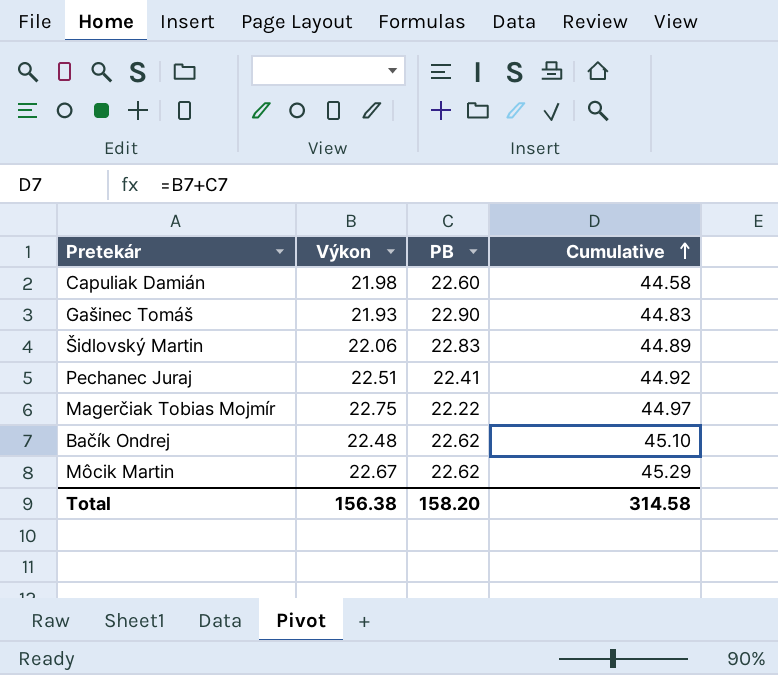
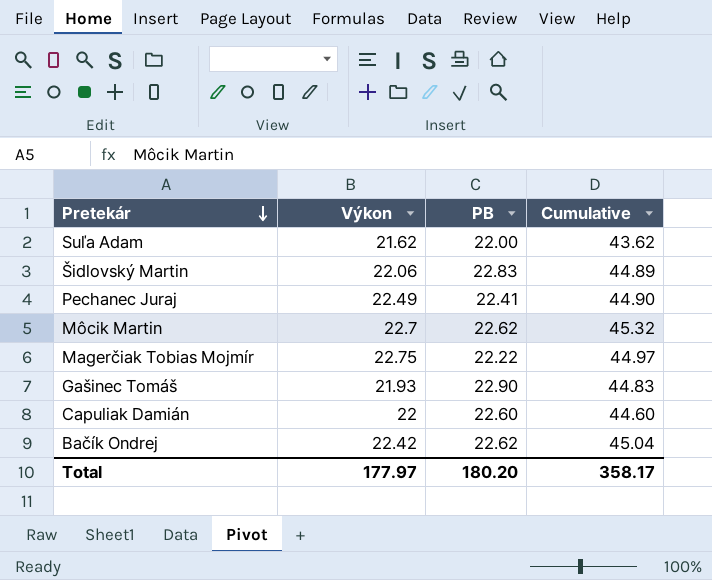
row order: Cumulative ascending -> Pretekár descending
row Suľa Adam: none -> 21.62 | 22.00 | 43.62
Pechanec Juraj | Výkon: 22.51 -> 22.49
Pechanec Juraj | Cumulative: 44.92 -> 44.90
Môcik Martin | Výkon: 22.67 -> 22.7
Môcik Martin | Cumulative: 45.29 -> 45.32
Capuliak Damián | Výkon: 21.98 -> 22
Capuliak Damián | Cumulative: 44.58 -> 44.60
Bačík Ondrej | Výkon: 22.48 -> 22.42
Bačík Ondrej | Cumulative: 45.10 -> 45.04
Total | Výkon: 156.38 -> 177.97
Total | PB: 158.20 -> 180.20
Total | Cumulative: 314.58 -> 358.17

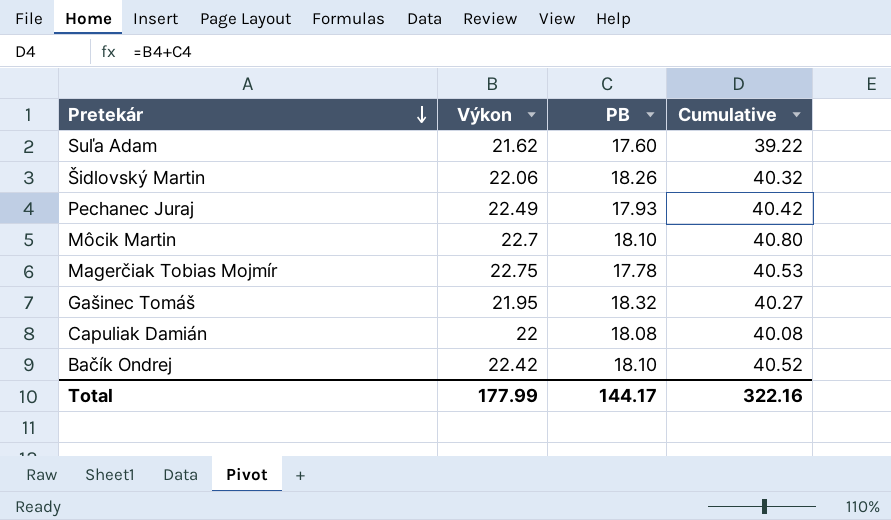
Suľa Adam | PB: 22.00 -> 17.60
Suľa Adam | Cumulative: 43.62 -> 39.22
Šidlovský Martin | PB: 22.83 -> 18.26
Šidlovský Martin | Cumulative: 44.89 -> 40.32
Pechanec Juraj | PB: 22.41 -> 17.93
Pechanec Juraj | Cumulative: 44.90 -> 40.42
Môcik Martin | PB: 22.62 -> 18.10
Môcik Martin | Cumulative: 45.32 -> 40.80
Magerčiak Tobias Mojmír | PB: 22.22 -> 17.78
Magerčiak Tobias Mojmír | Cumulative: 44.97 -> 40.53
Gašinec Tomáš | Výkon: 21.93 -> 21.95
Gašinec Tomáš | PB: 22.90 -> 18.32
Gašinec Tomáš | Cumulative: 44.83 -> 40.27
Capuliak Damián | PB: 22.60 -> 18.08
Capuliak Damián | Cumulative: 44.60 -> 40.08
Bačík Ondrej | PB: 22.62 -> 18.10
Bačík Ondrej | Cumulative: 45.04 -> 40.52
Total | Výkon: 177.97 -> 177.99
Total | PB: 180.20 -> 144.17
Total | Cumulative: 358.17 -> 322.16

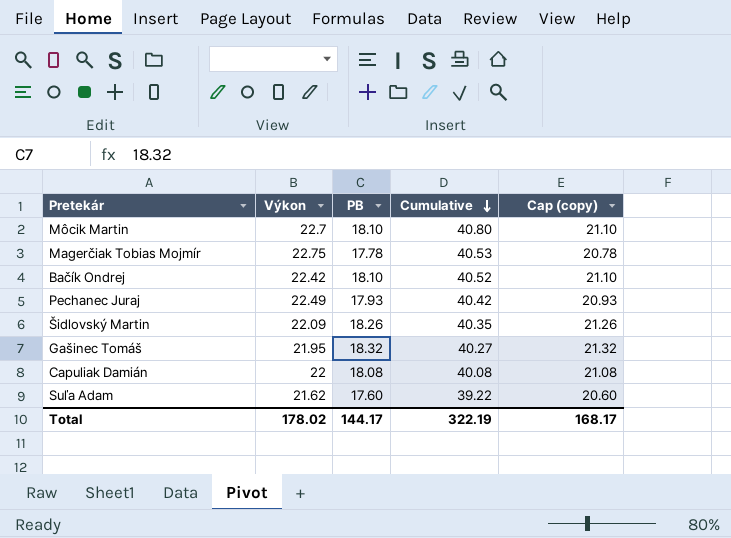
row order: Pretekár descending -> Cumulative descending
column Cap (copy) | formula: none -> [PB] + 3
Šidlovský Martin | Výkon: 22.06 -> 22.09
Šidlovský Martin | Cumulative: 40.32 -> 40.35
Total | Výkon: 177.99 -> 178.02
Total | Cumulative: 322.16 -> 322.19

